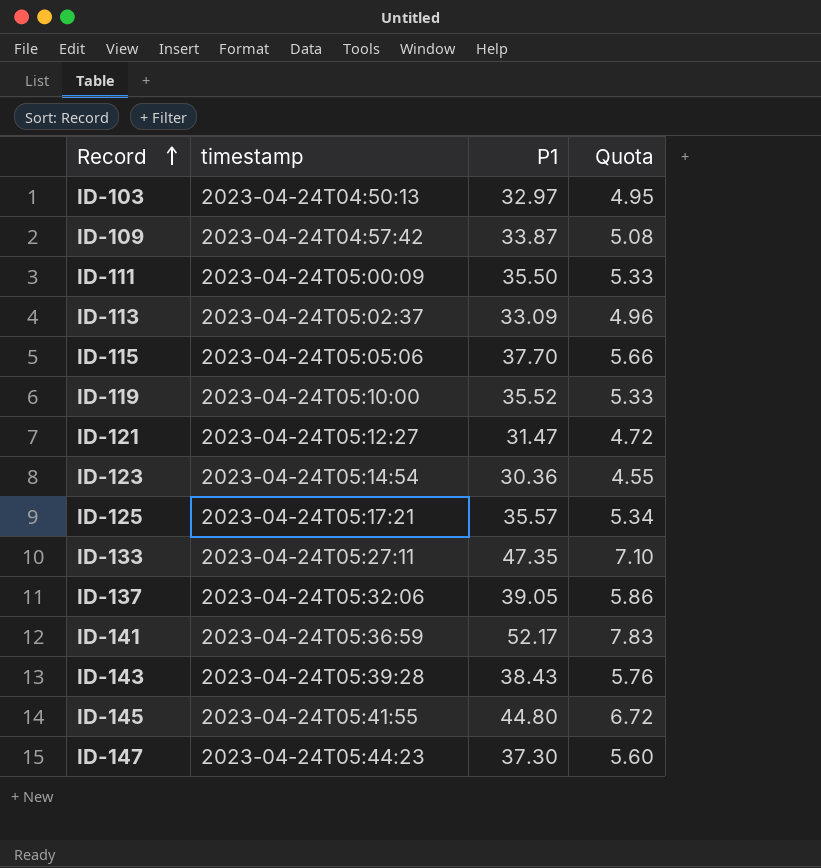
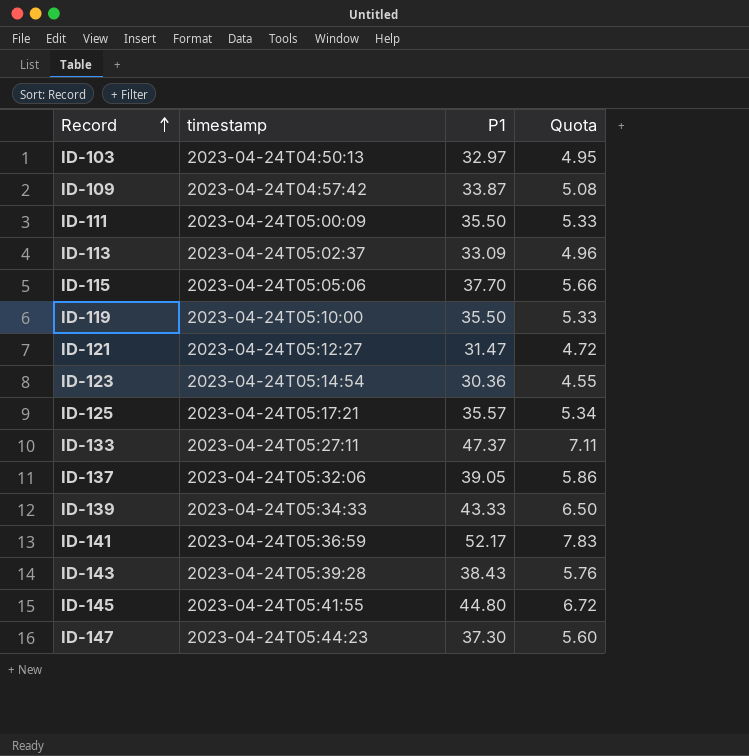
ID-119 | P1: 35.52 -> 35.50
ID-133 | P1: 47.35 -> 47.37
ID-133 | Quota: 7.10 -> 7.11
row ID-139: none -> 2023-04-24T05:34:33 | 43.33 | 6.50

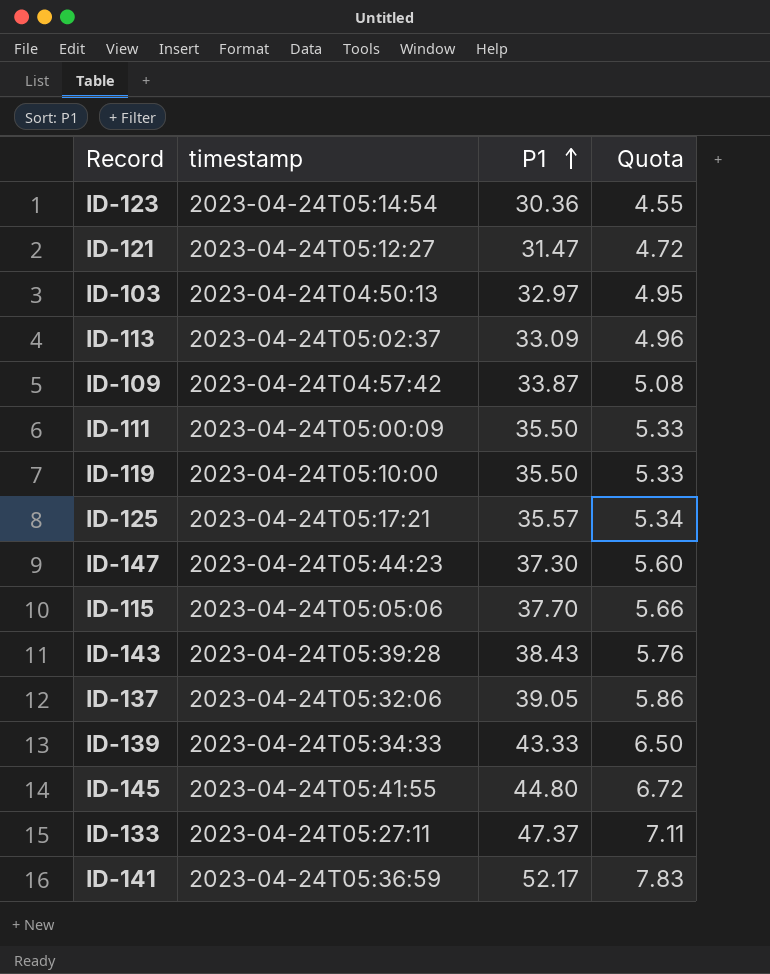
row order: Record ascending -> P1 ascending

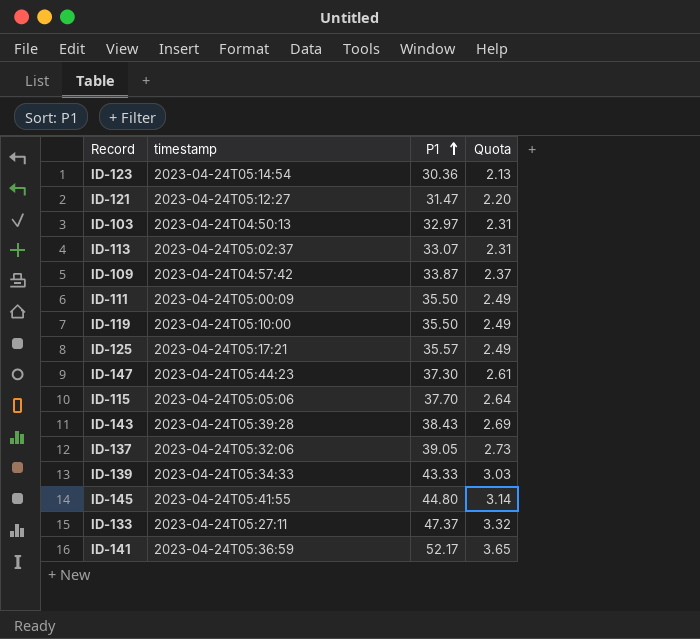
column Quota | formula: [P1] * 0.15 -> [P1] * 0.07
ID-113 | P1: 33.09 -> 33.07

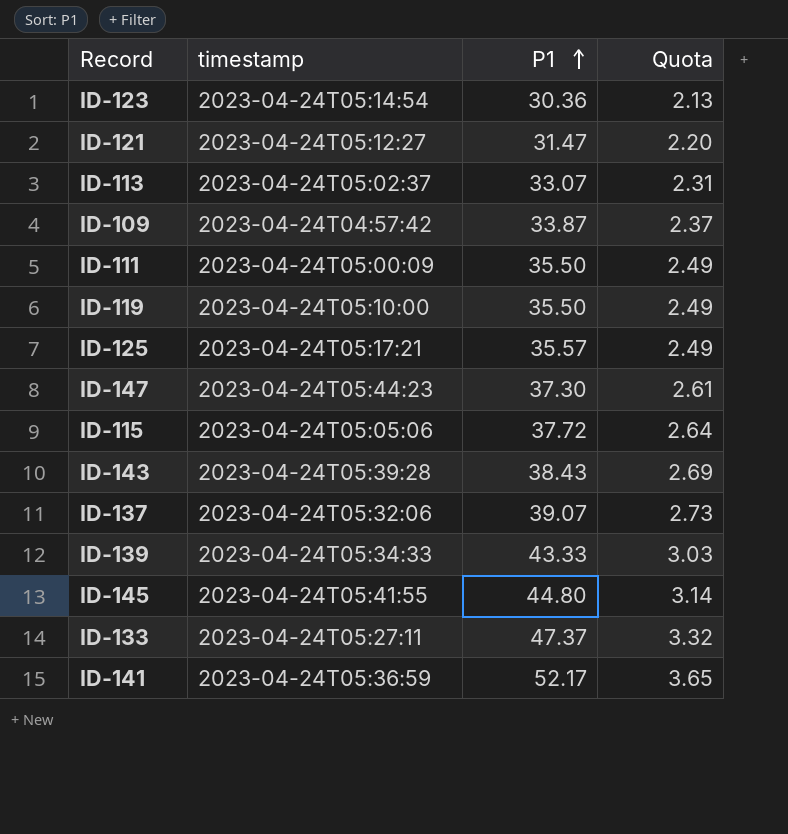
row ID-103: 2023-04-24T04:50:13 | 32.97 | 2.31 -> none
ID-115 | P1: 37.70 -> 37.72
ID-137 | P1: 39.05 -> 39.07

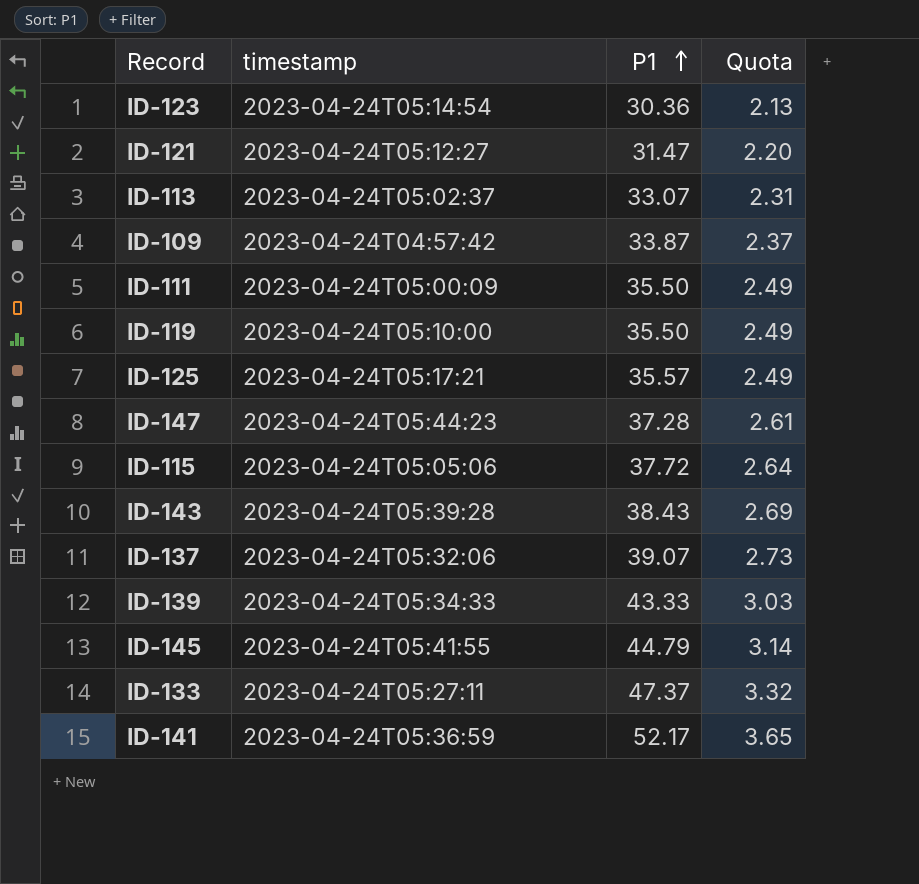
ID-147 | P1: 37.30 -> 37.28
ID-145 | P1: 44.80 -> 44.79

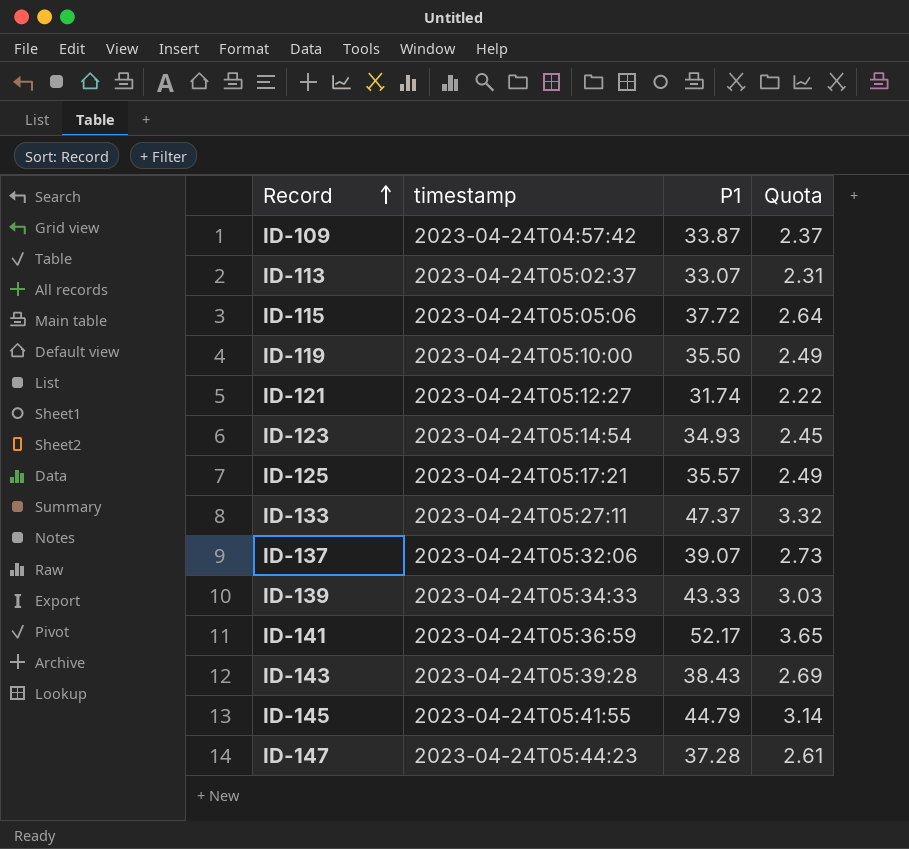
row order: P1 ascending -> Record ascending
row ID-111: 2023-04-24T05:00:09 | 35.50 | 2.49 -> none
ID-121 | P1: 31.47 -> 31.74
ID-121 | Quota: 2.20 -> 2.22
ID-123 | P1: 30.36 -> 34.93
ID-123 | Quota: 2.13 -> 2.45

